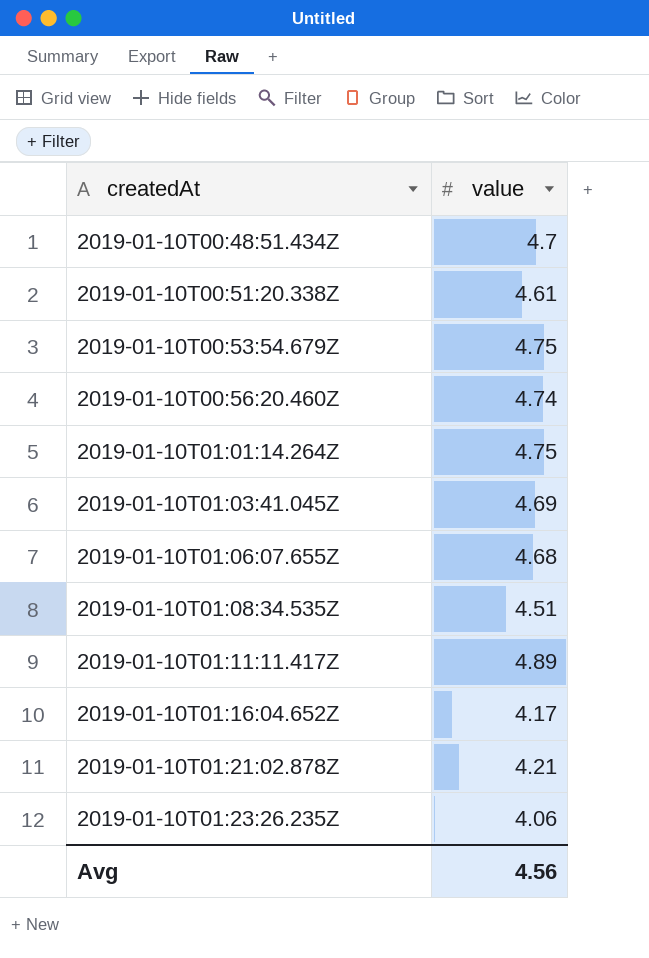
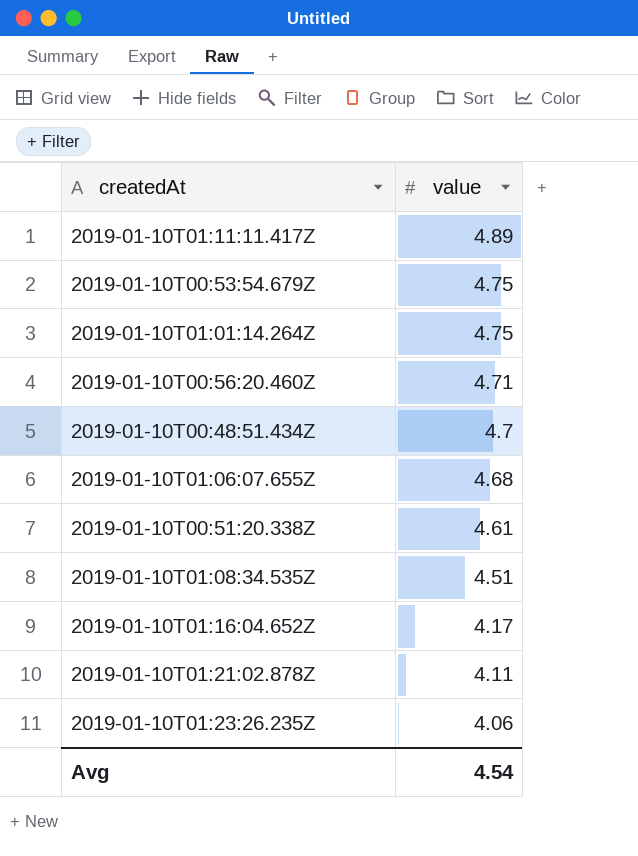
row order: createdAt ascending -> value descending
row 2019-01-10T01:03:41.045Z: 4.69 -> none
2019-01-10T00:56:20.460Z | value: 4.74 -> 4.71
2019-01-10T01:21:02.878Z | value: 4.21 -> 4.11
Avg | value: 4.56 -> 4.54

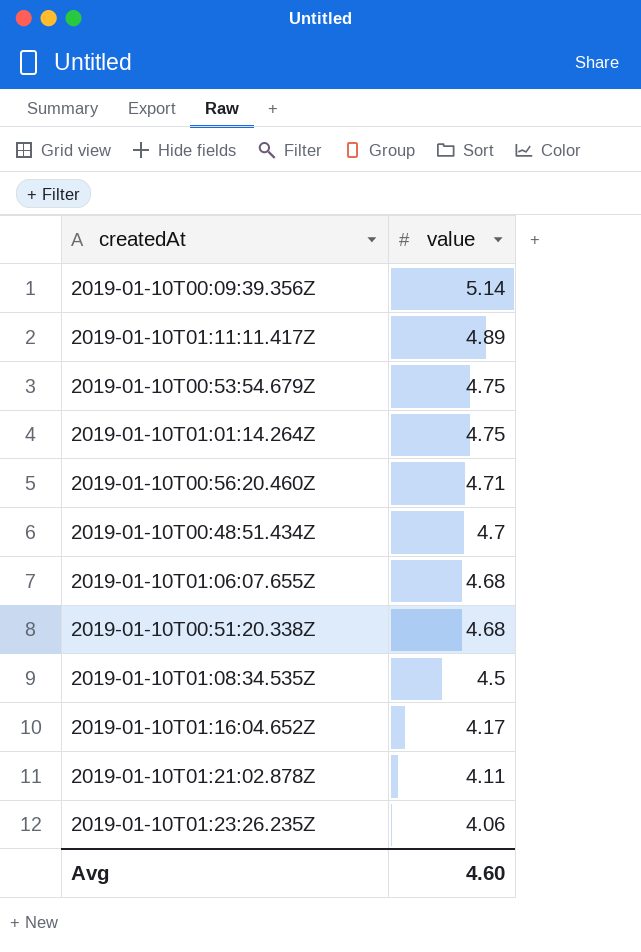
row 2019-01-10T00:09:39.356Z: none -> 5.14
2019-01-10T00:51:20.338Z | value: 4.61 -> 4.68
2019-01-10T01:08:34.535Z | value: 4.51 -> 4.5
Avg | value: 4.54 -> 4.60

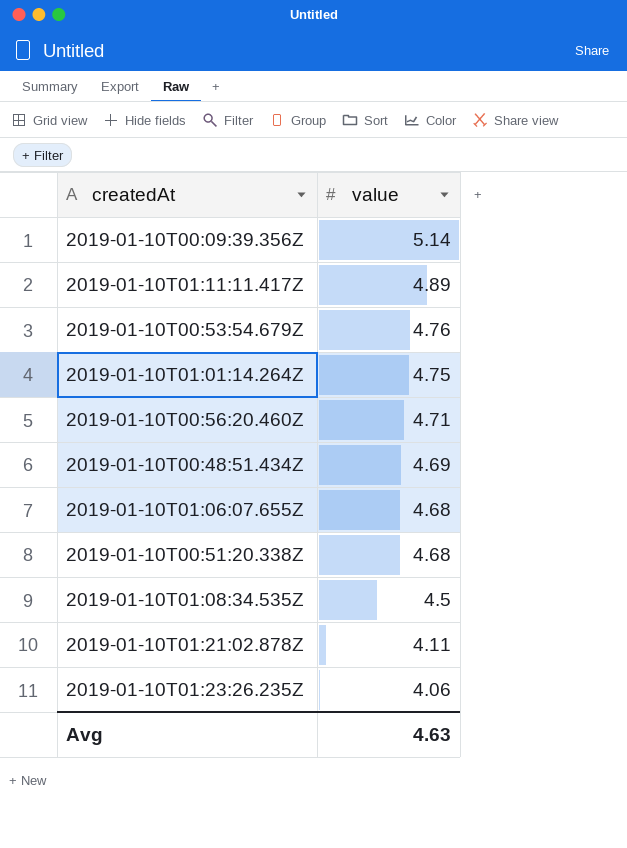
row 2019-01-10T01:16:04.652Z: 4.17 -> none
2019-01-10T00:53:54.679Z | value: 4.75 -> 4.76
2019-01-10T00:48:51.434Z | value: 4.7 -> 4.69
Avg | value: 4.60 -> 4.63

